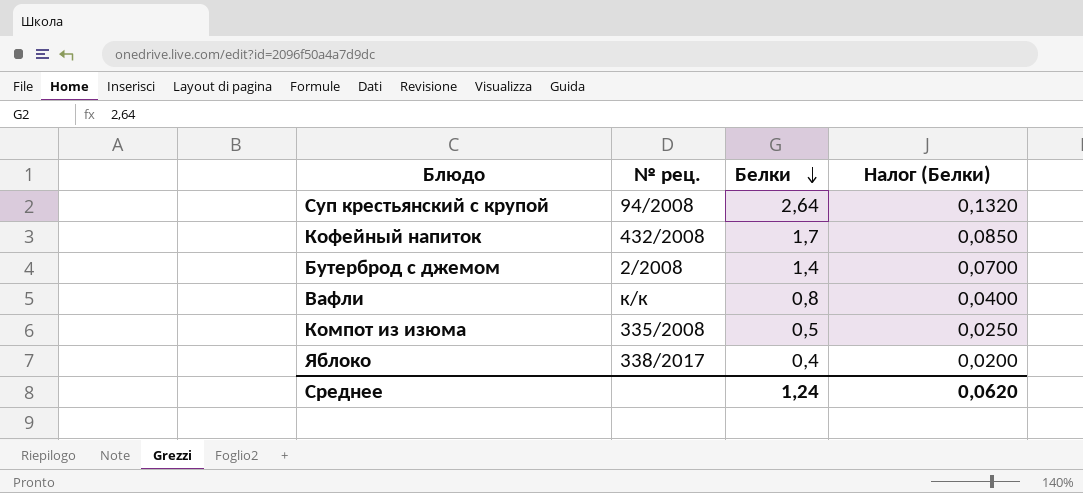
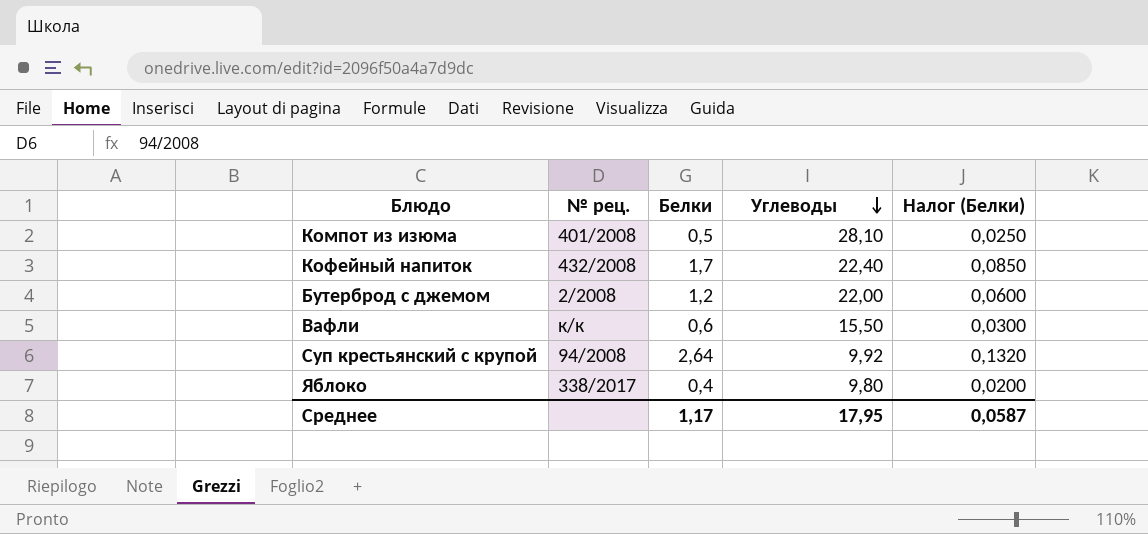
row order: Белки descending -> Углеводы descending
column Углеводы | position: none -> 4
Компот из изюма | № рец.: 335/2008 -> 401/2008
Бутерброд с джемом | Белки: 1,4 -> 1,2
Бутерброд с джемом | Налог (Белки): 0,0700 -> 0,0600
Вафли | Белки: 0,8 -> 0,6
Вафли | Налог (Белки): 0,0400 -> 0,0300
Среднее | Белки: 1,24 -> 1,17
Среднее | Налог (Белки): 0,0620 -> 0,0587

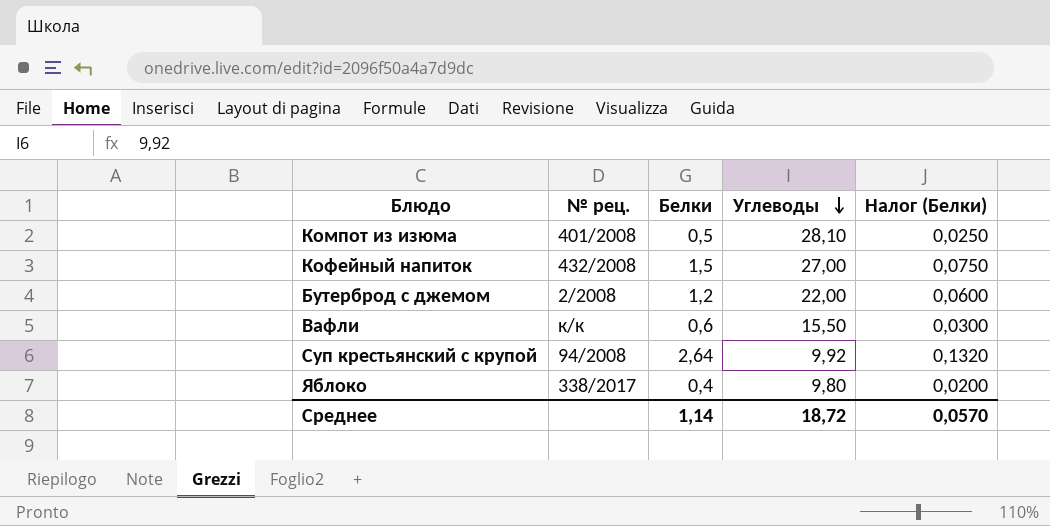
Кофейный напиток | Белки: 1,7 -> 1,5
Кофейный напиток | Углеводы: 22,40 -> 27,00
Кофейный напиток | Налог (Белки): 0,0850 -> 0,0750
Среднее | Белки: 1,17 -> 1,14
Среднее | Углеводы: 17,95 -> 18,72
Среднее | Налог (Белки): 0,0587 -> 0,0570

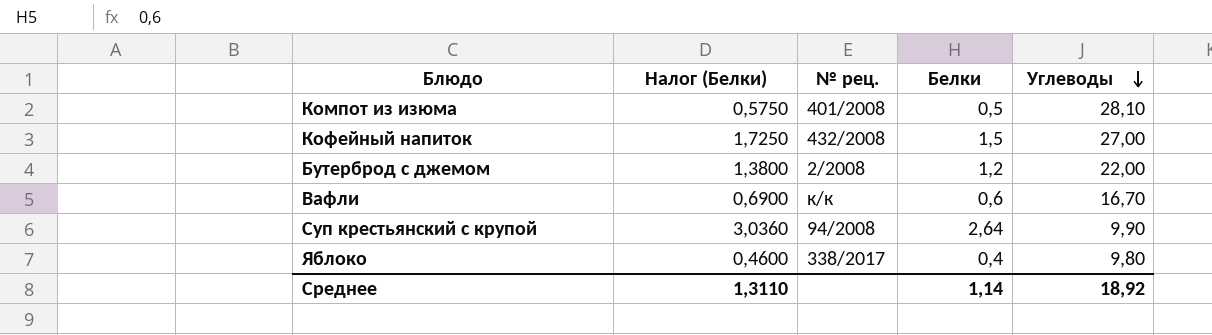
column Налог (Белки) | formula: [Белки] * 0,05 -> [Белки] * 1,15
column Налог (Белки) | position: 5 -> 2
Вафли | Углеводы: 15,50 -> 16,70
Суп крестьянский с крупой | Углеводы: 9,92 -> 9,90
Среднее | Налог (Белки): 0,0570 -> 1,3110
Среднее | Углеводы: 18,72 -> 18,92

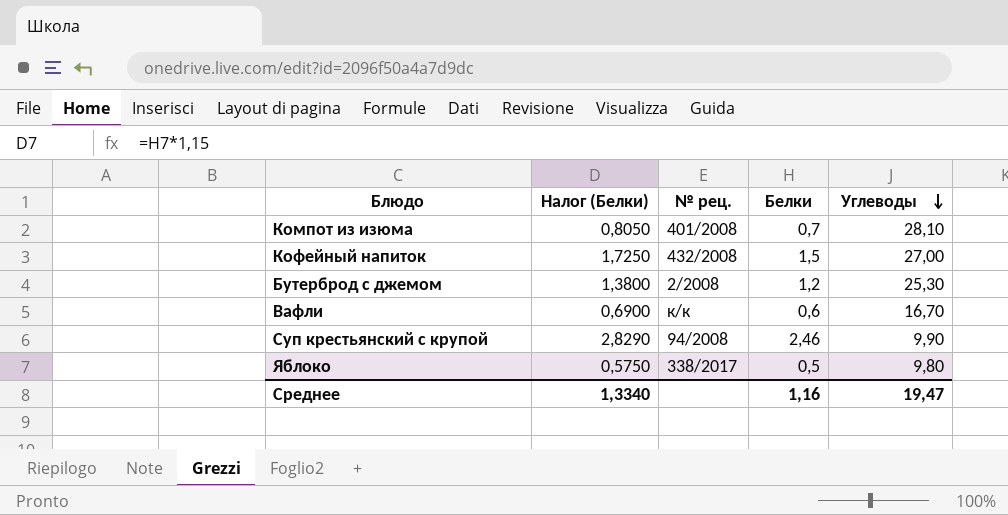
Компот из изюма | Налог (Белки): 0,5750 -> 0,8050
Компот из изюма | Белки: 0,5 -> 0,7
Бутерброд с джемом | Углеводы: 22,00 -> 25,30
Суп крестьянский с крупой | Налог (Белки): 3,0360 -> 2,8290
Суп крестьянский с крупой | Белки: 2,64 -> 2,46
Яблоко | Налог (Белки): 0,4600 -> 0,5750
Яблоко | Белки: 0,4 -> 0,5
Среднее | Налог (Белки): 1,3110 -> 1,3340
Среднее | Белки: 1,14 -> 1,16
Среднее | Углеводы: 18,92 -> 19,47

